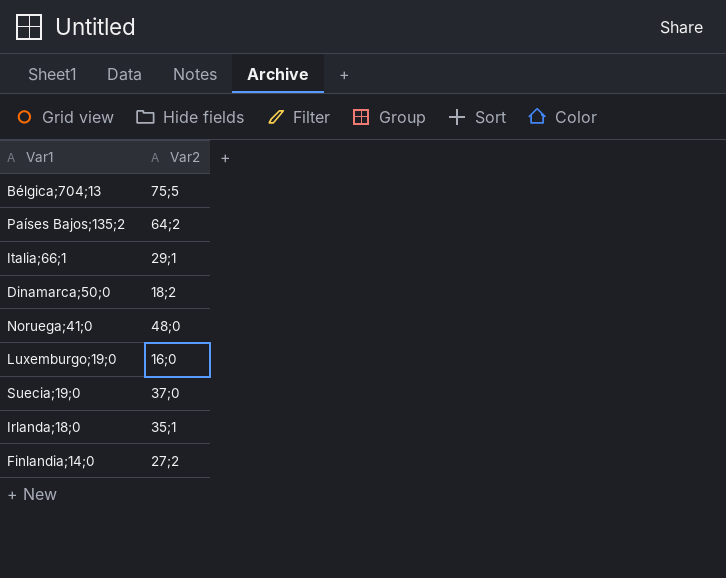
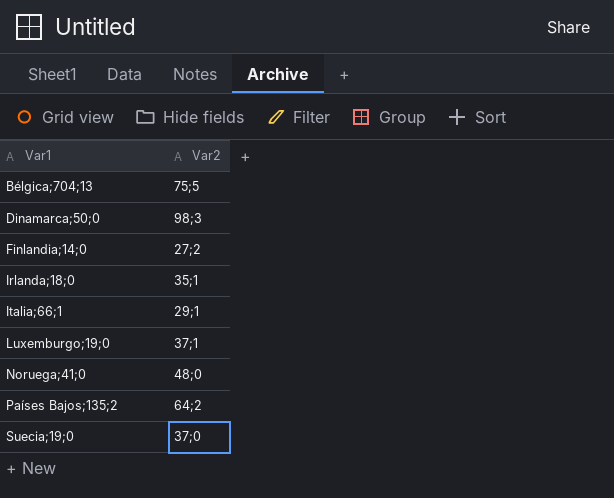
row order: none -> Var1 ascending
Dinamarca;50;0 | Var2: 18;2 -> 98;3
Luxemburgo;19;0 | Var2: 16;0 -> 37;1

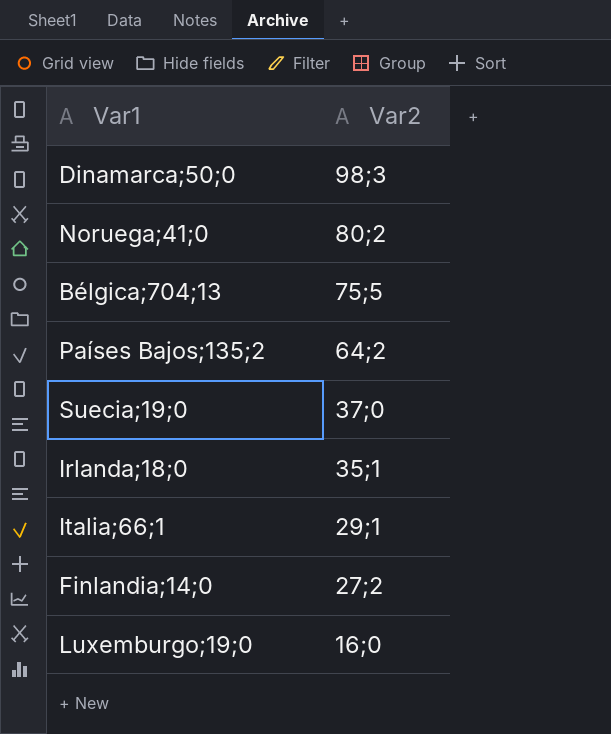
row order: Var1 ascending -> Var2 descending
Noruega;41;0 | Var2: 48;0 -> 80;2
Luxemburgo;19;0 | Var2: 37;1 -> 16;0

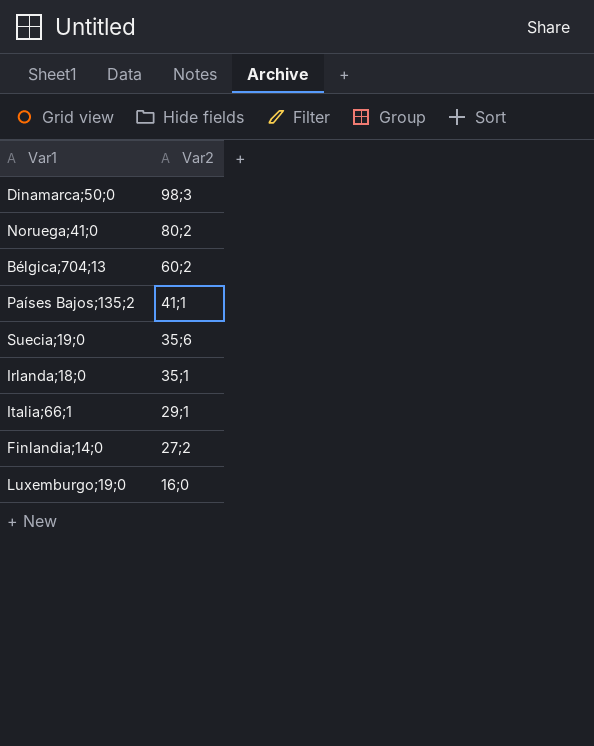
Bélgica;704;13 | Var2: 75;5 -> 60;2
Países Bajos;135;2 | Var2: 64;2 -> 41;1
Suecia;19;0 | Var2: 37;0 -> 35;6

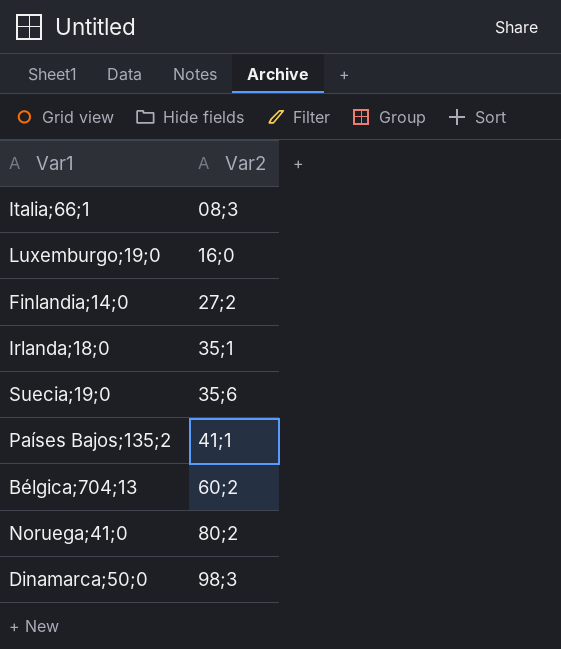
row order: Var2 descending -> Var2 ascending
Italia;66;1 | Var2: 29;1 -> 08;3

